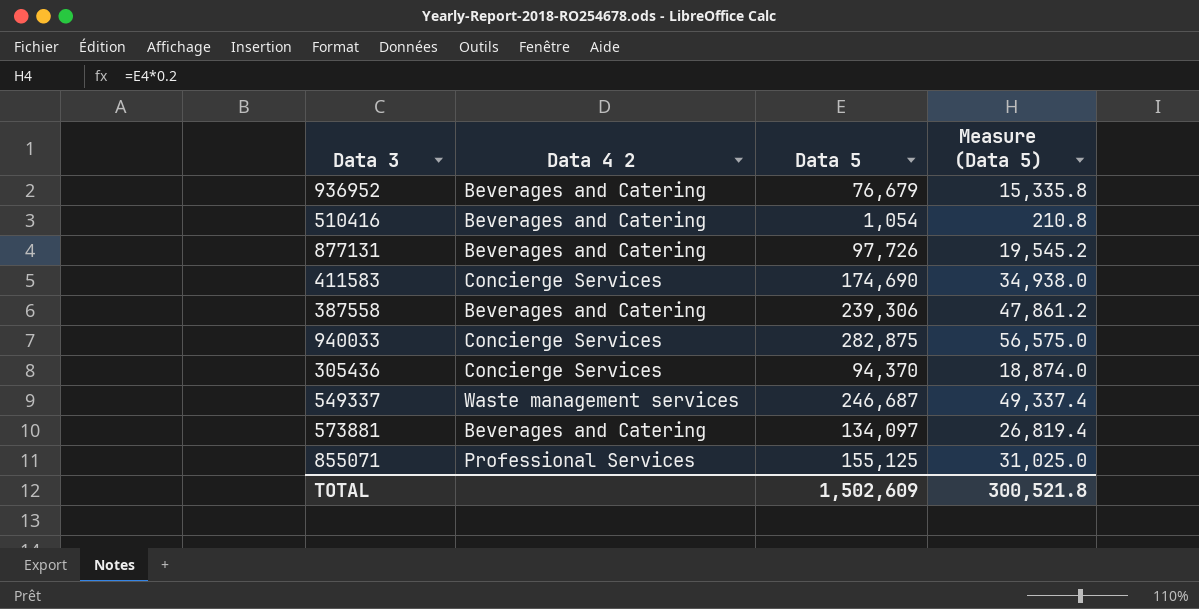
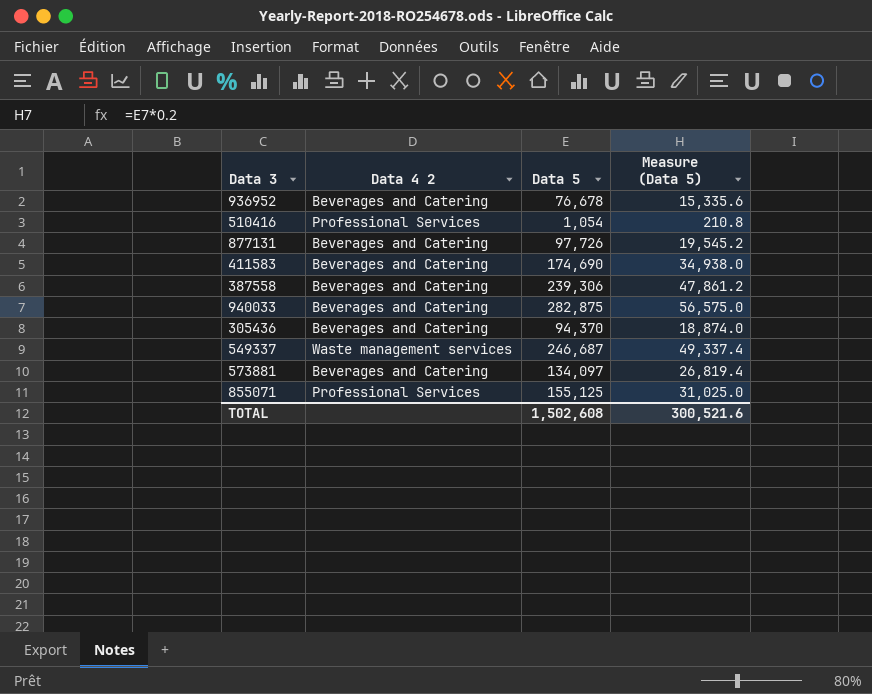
936952 | Data 5: 76,679 -> 76,678
936952 | Measure (Data 5): 15,335.8 -> 15,335.6
510416 | Data 4 2: Beverages and Catering -> Professional Services
411583 | Data 4 2: Concierge Services -> Beverages and Catering
940033 | Data 4 2: Concierge Services -> Beverages and Catering
305436 | Data 4 2: Concierge Services -> Beverages and Catering
TOTAL | Data 5: 1,502,609 -> 1,502,608
TOTAL | Measure (Data 5): 300,521.8 -> 300,521.6

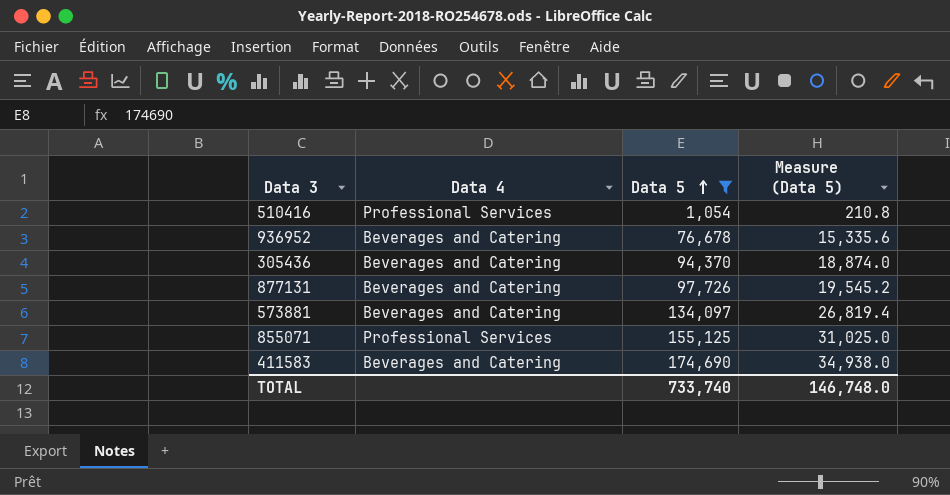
filter: none -> Data 5 <= 174,690
row order: none -> Data 5 ascending
column name: Data 4 2 -> Data 4
TOTAL | Data 5: 1,502,608 -> 733,740
TOTAL | Measure (Data 5): 300,521.6 -> 146,748.0

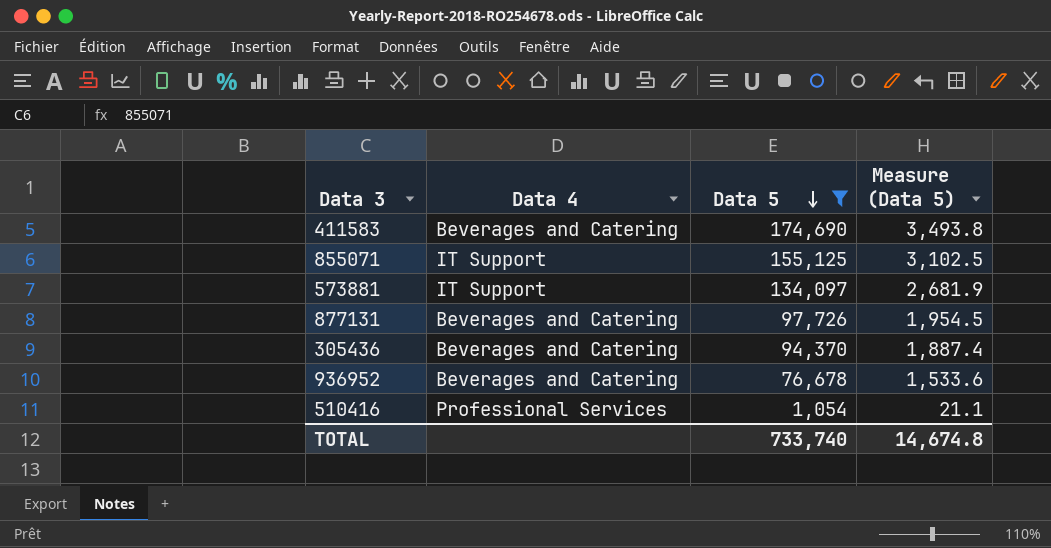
row order: Data 5 ascending -> Data 5 descending
column Measure (Data 5) | formula: [Data 5] * 0.2 -> [Data 5] * 0.02
855071 | Data 4: Professional Services -> IT Support
573881 | Data 4: Beverages and Catering -> IT Support
TOTAL | Measure (Data 5): 146,748.0 -> 14,674.8

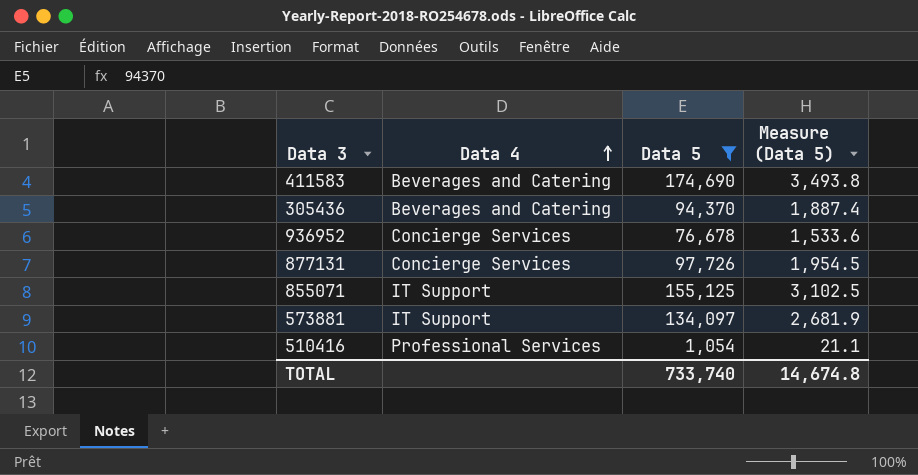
row order: Data 5 descending -> Data 4 ascending
936952 | Data 4: Beverages and Catering -> Concierge Services
877131 | Data 4: Beverages and Catering -> Concierge Services

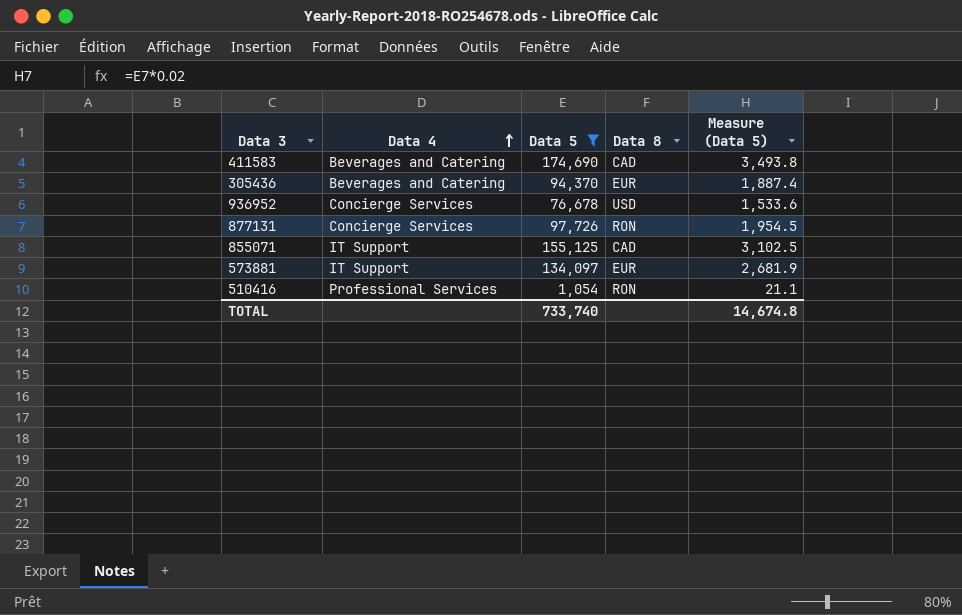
column Data 8 | position: none -> 4

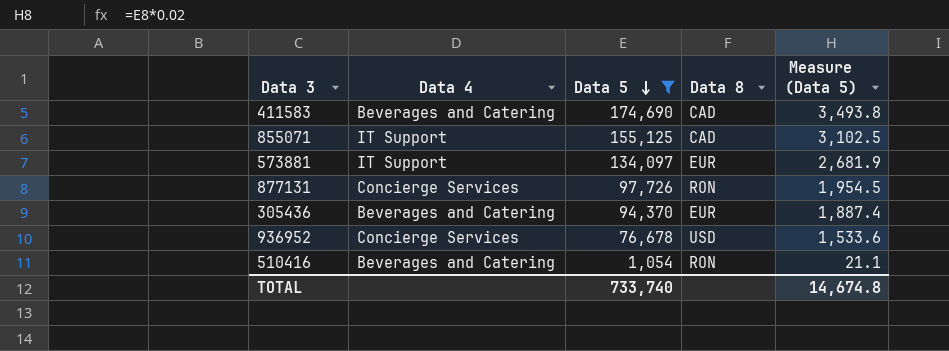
row order: Data 4 ascending -> Data 5 descending
510416 | Data 4: Professional Services -> Beverages and Catering

